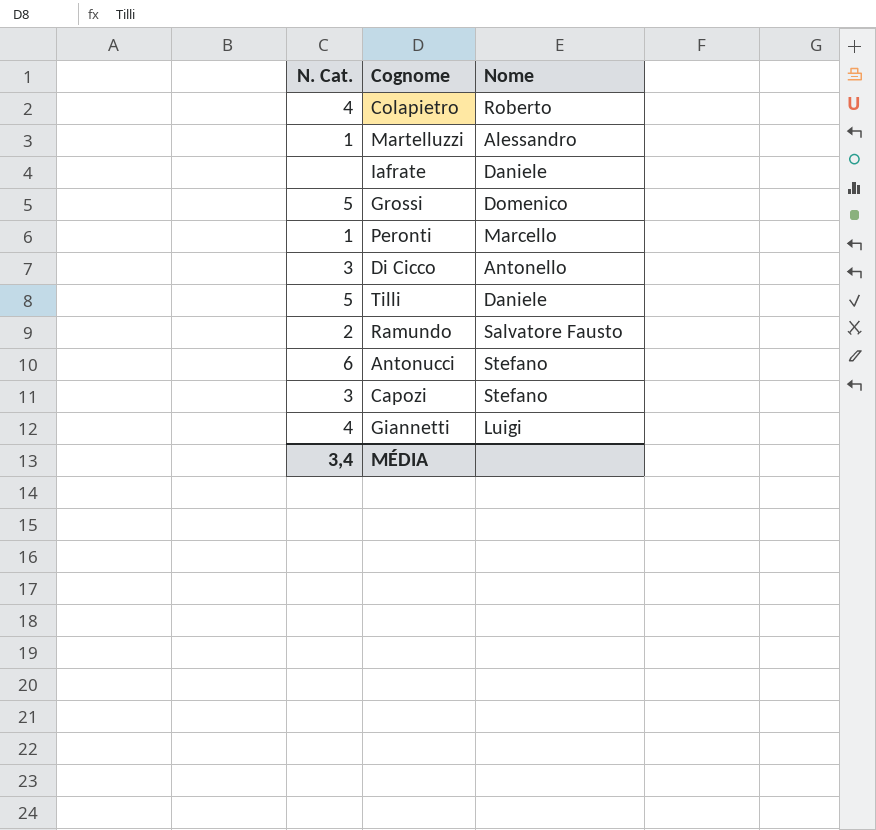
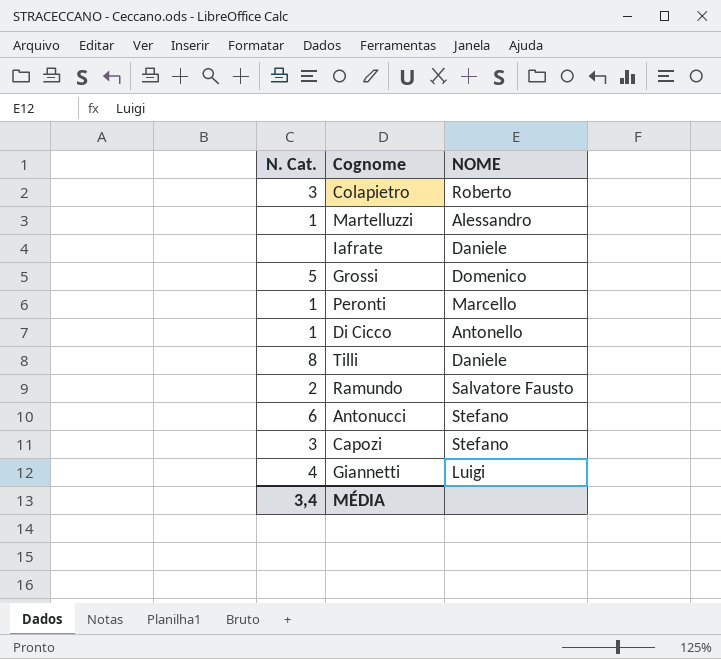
column name: Nome -> NOME
Colapietro | N. Cat.: 4 -> 3
Di Cicco | N. Cat.: 3 -> 1
Tilli | N. Cat.: 5 -> 8

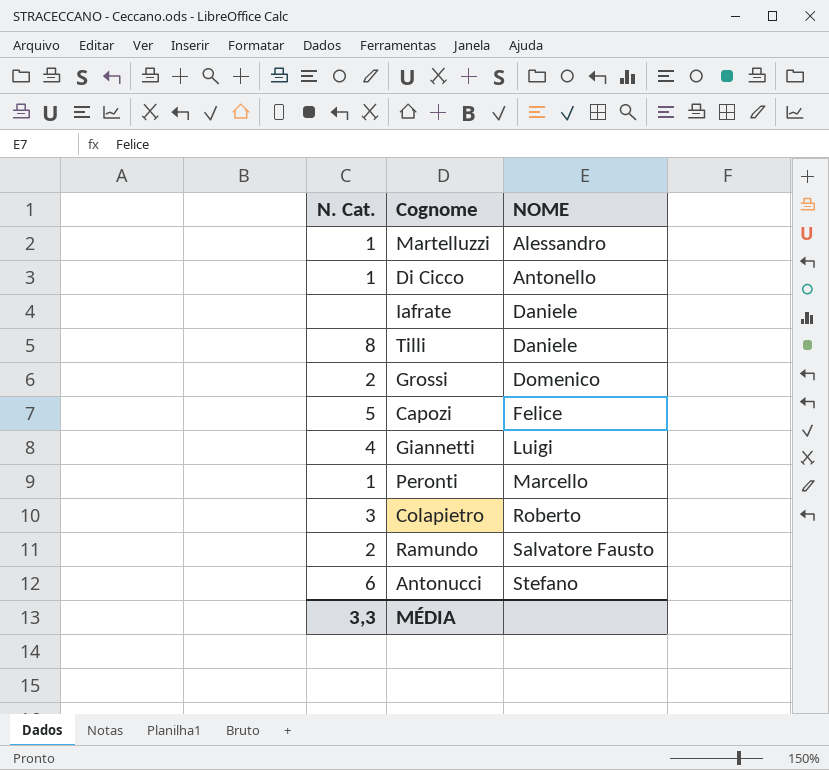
row order: none -> NOME ascending
Grossi | N. Cat.: 5 -> 2
Capozi | N. Cat.: 3 -> 5
Capozi | NOME: Stefano -> Felice
MÉDIA | N. Cat.: 3,4 -> 3,3

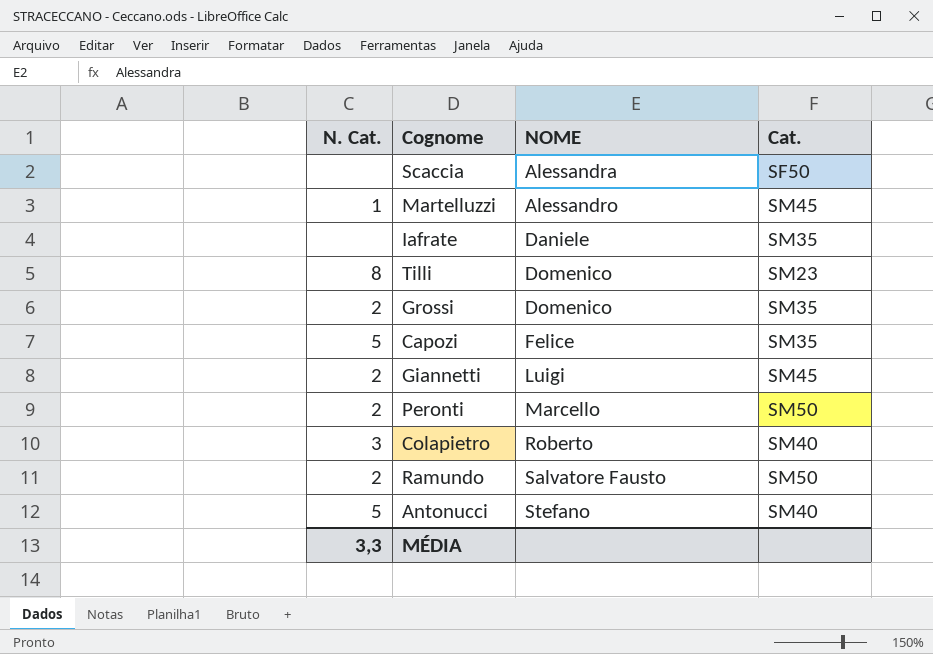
column Cat. | position: none -> 4
row Di Cicco: 1 | Antonello -> none
row Scaccia: none -> none | Alessandra | SF50
Tilli | NOME: Daniele -> Domenico
Giannetti | N. Cat.: 4 -> 2
Peronti | N. Cat.: 1 -> 2
Antonucci | N. Cat.: 6 -> 5

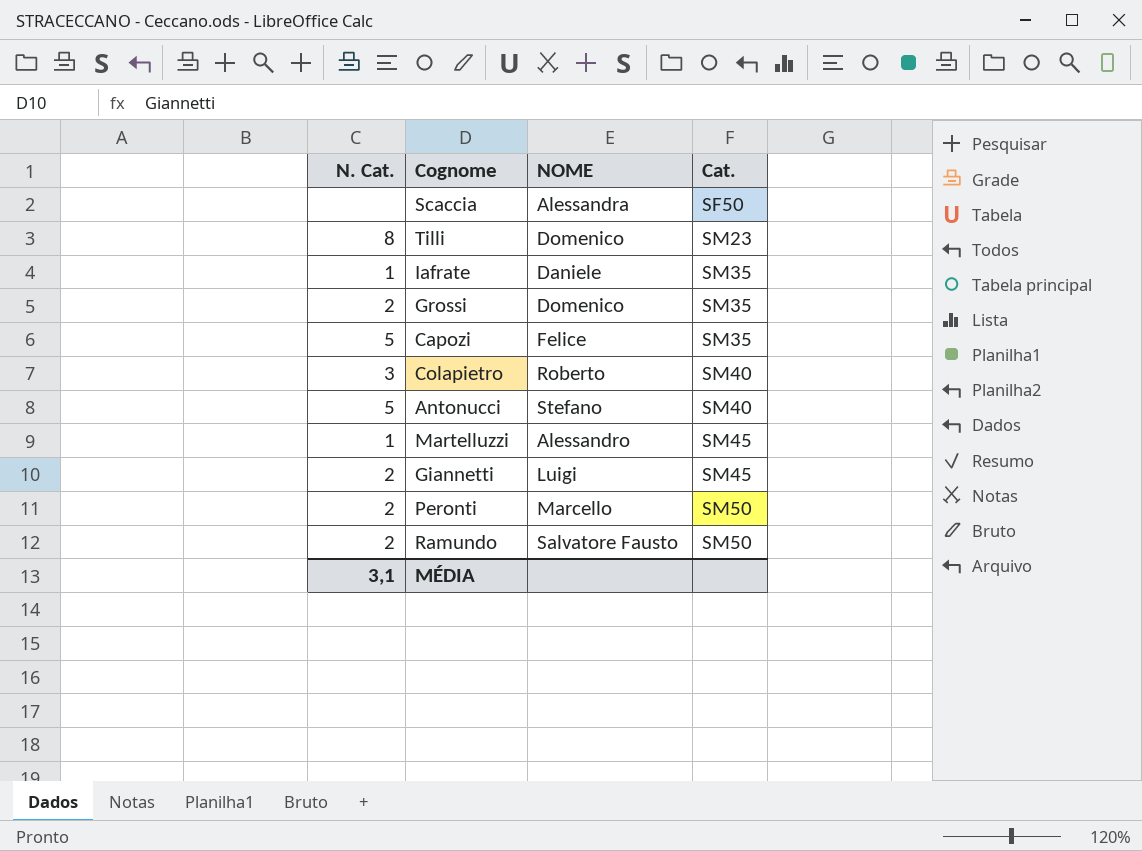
row order: NOME ascending -> Cat. ascending
Iafrate | N. Cat.: none -> 1
MÉDIA | N. Cat.: 3,3 -> 3,1

